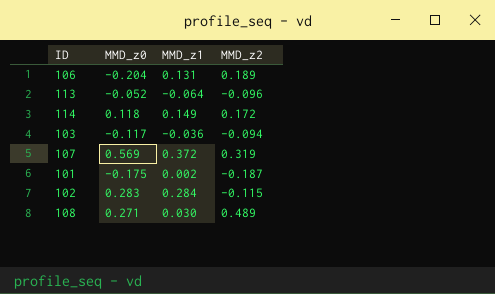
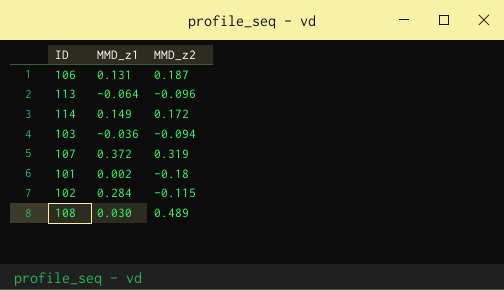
column MMD_z0 | position: 2 -> none
106 | MMD_z2: 0.189 -> 0.187
101 | MMD_z2: -0.187 -> -0.18

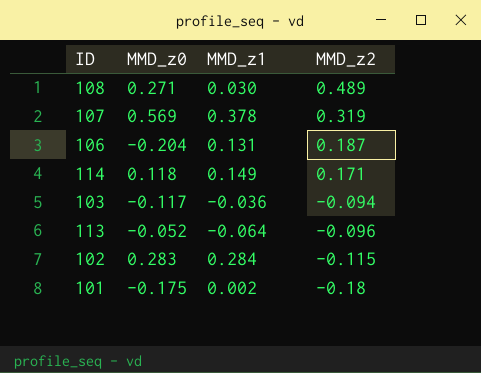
row order: none -> MMD_z2 descending
column MMD_z0 | position: none -> 2
107 | MMD_z1: 0.372 -> 0.378
114 | MMD_z2: 0.172 -> 0.171

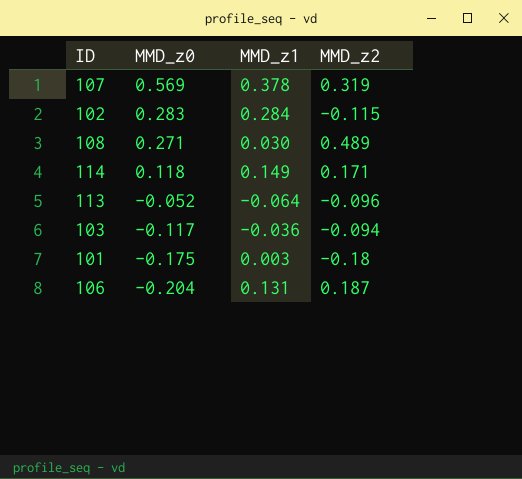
row order: MMD_z2 descending -> MMD_z0 descending
101 | MMD_z1: 0.002 -> 0.003

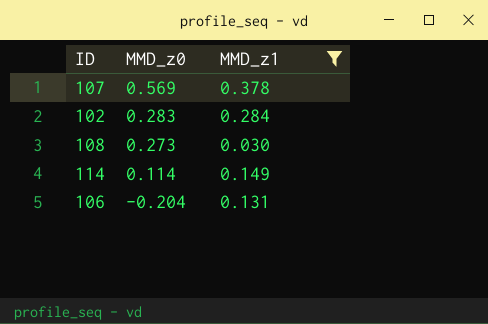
filter: none -> MMD_z1 >= 0.030
column MMD_z2 | position: 4 -> none
108 | MMD_z0: 0.271 -> 0.273
114 | MMD_z0: 0.118 -> 0.114

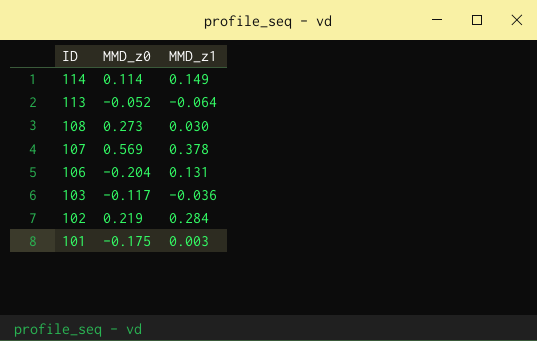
filter: MMD_z1 >= 0.030 -> none
row order: MMD_z0 descending -> ID descending
102 | MMD_z0: 0.283 -> 0.219

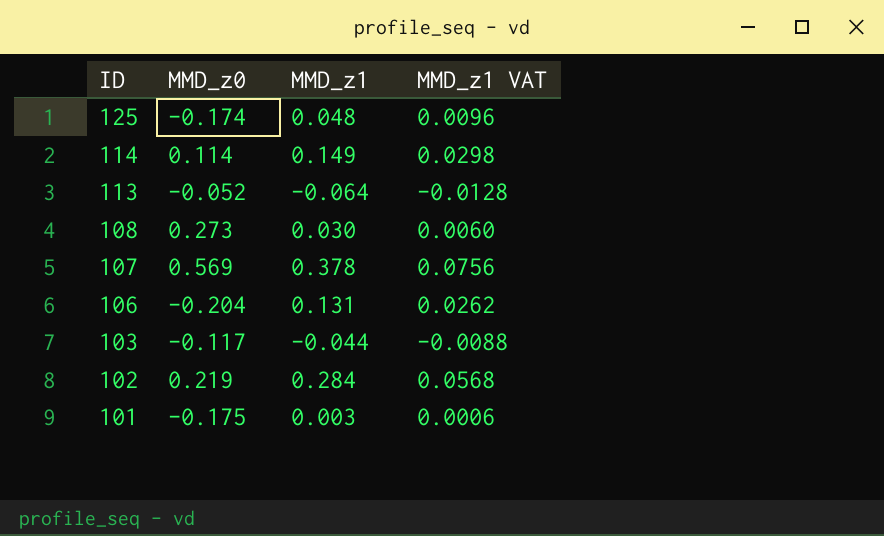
column MMD_z1 VAT | formula: none -> [MMD_z1] * 0.2
row 125: none -> -0.174 | 0.048 | 0.0096
103 | MMD_z1: -0.036 -> -0.044

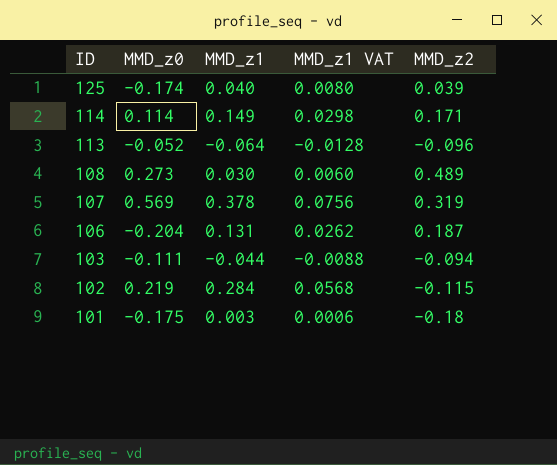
column MMD_z2 | position: none -> 5
125 | MMD_z1: 0.048 -> 0.040
125 | MMD_z1 VAT: 0.0096 -> 0.0080
103 | MMD_z0: -0.117 -> -0.111

